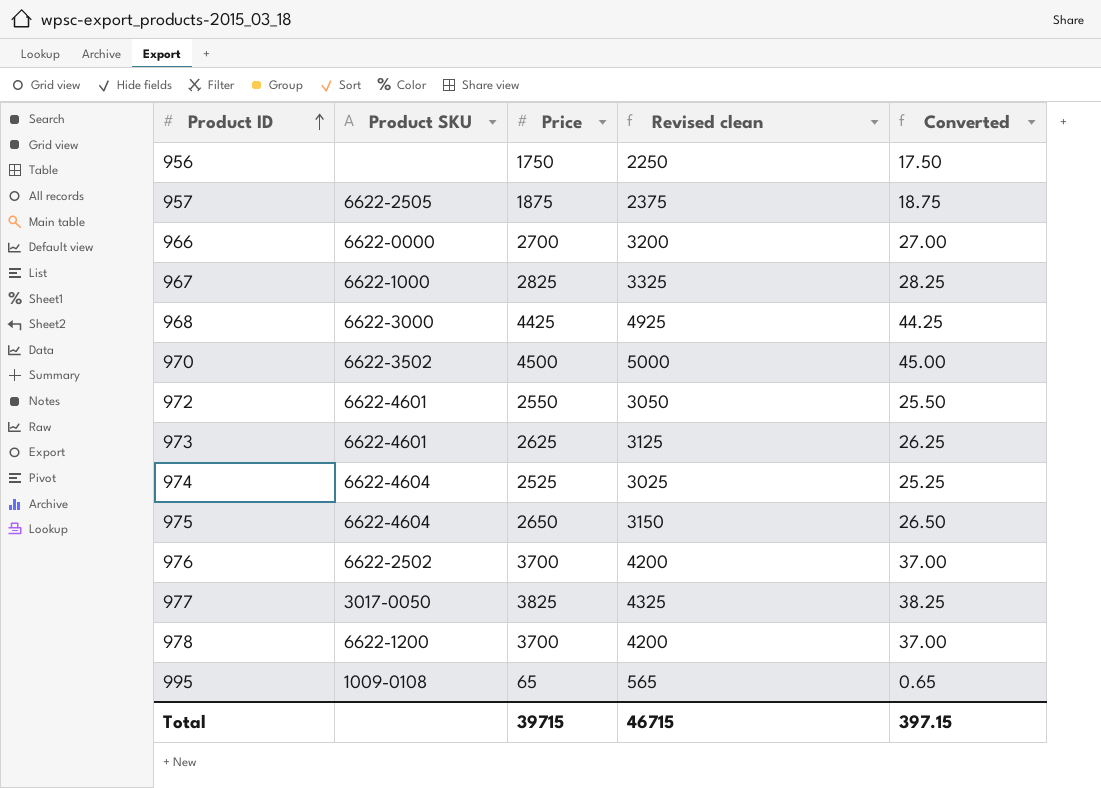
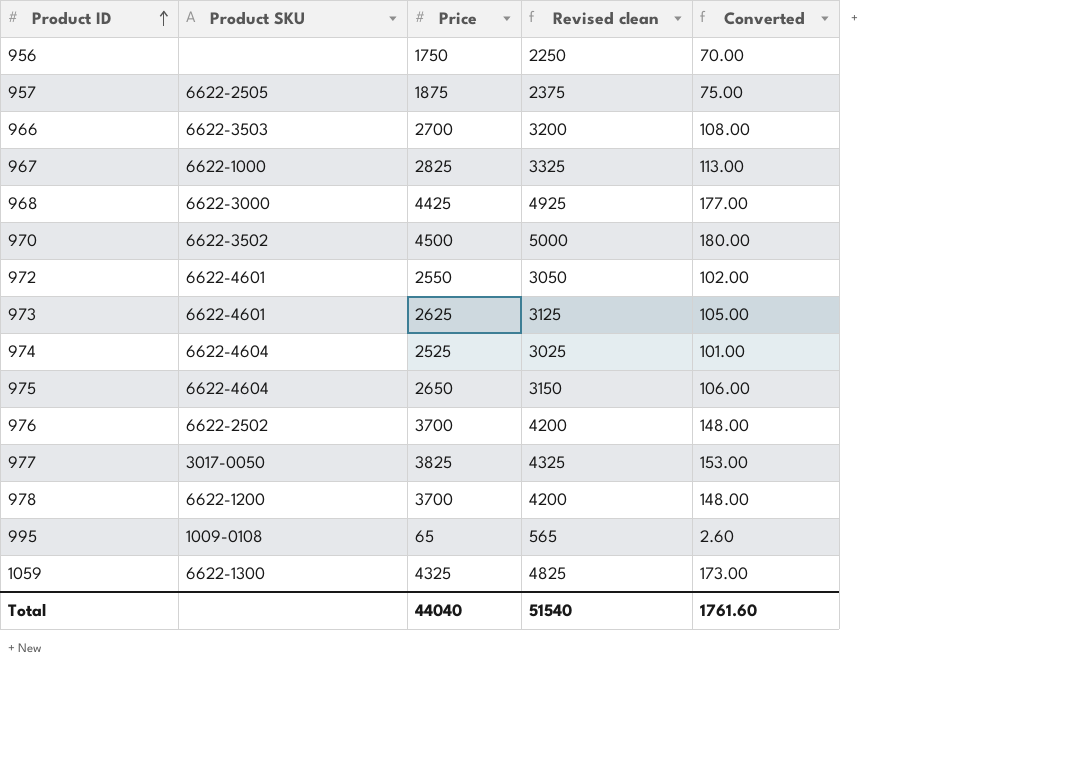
column Converted | formula: [Price] * 0.01 -> [Price] * 0.04
966 | Product SKU: 6622-0000 -> 6622-3503
row 1059: none -> 6622-1300 | 4325 | 4825 | 173.00
Total | Price: 39715 -> 44040
Total | Revised clean: 46715 -> 51540
Total | Converted: 397.15 -> 1761.60

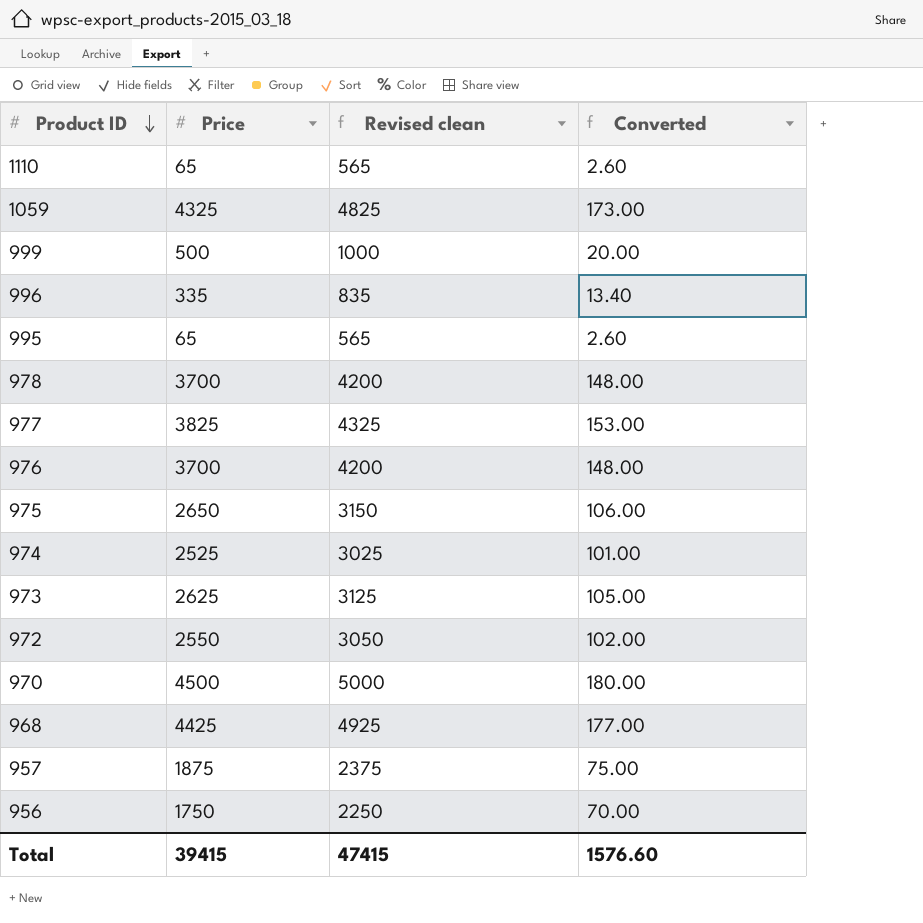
row order: Product ID ascending -> Product ID descending
column Product SKU | position: 2 -> none
row 966: 6622-3503 | 2700 | 3200 | 108.00 -> none
row 967: 6622-1000 | 2825 | 3325 | 113.00 -> none
row 1110: none -> 65 | 565 | 2.60
row 999: none -> 500 | 1000 | 20.00
row 996: none -> 335 | 835 | 13.40
Total | Price: 44040 -> 39415
Total | Revised clean: 51540 -> 47415
Total | Converted: 1761.60 -> 1576.60

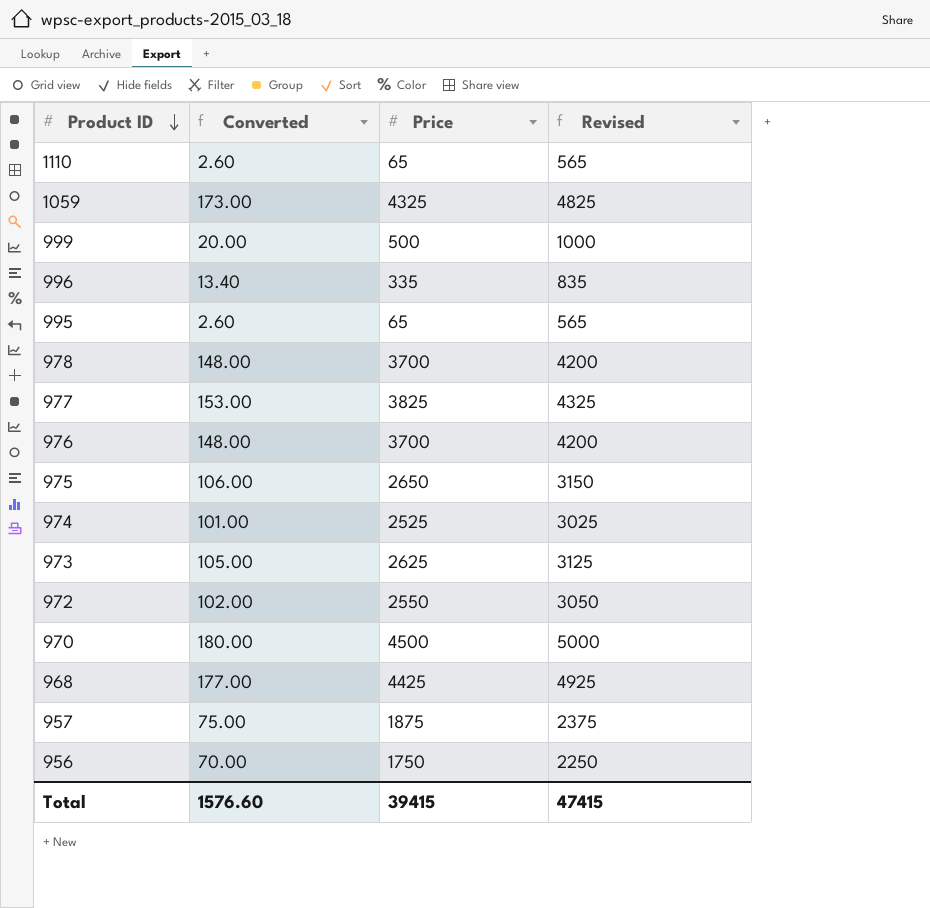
column Converted | position: 4 -> 2
column name: Revised clean -> Revised

